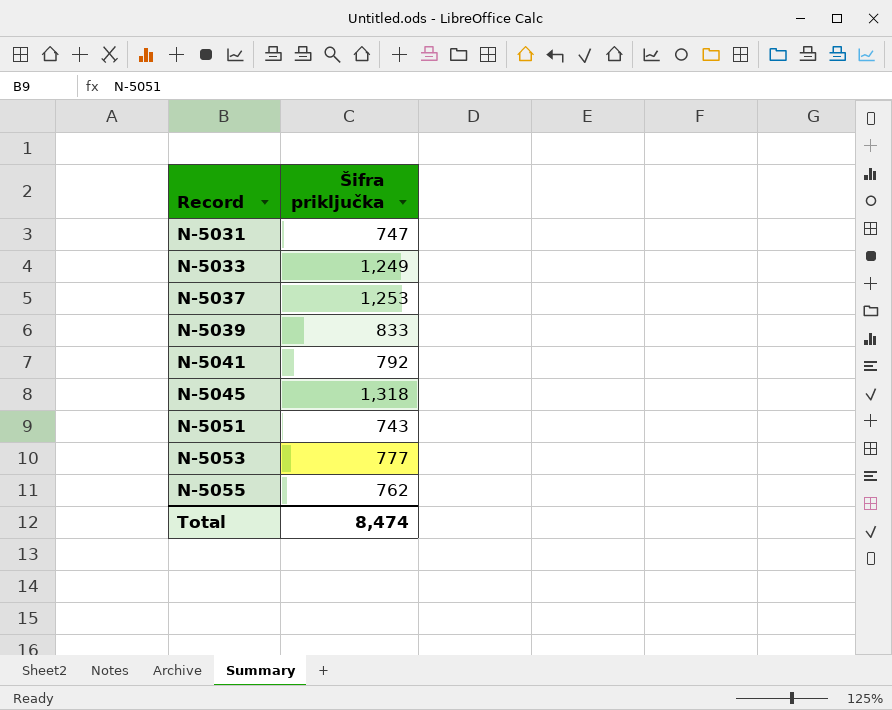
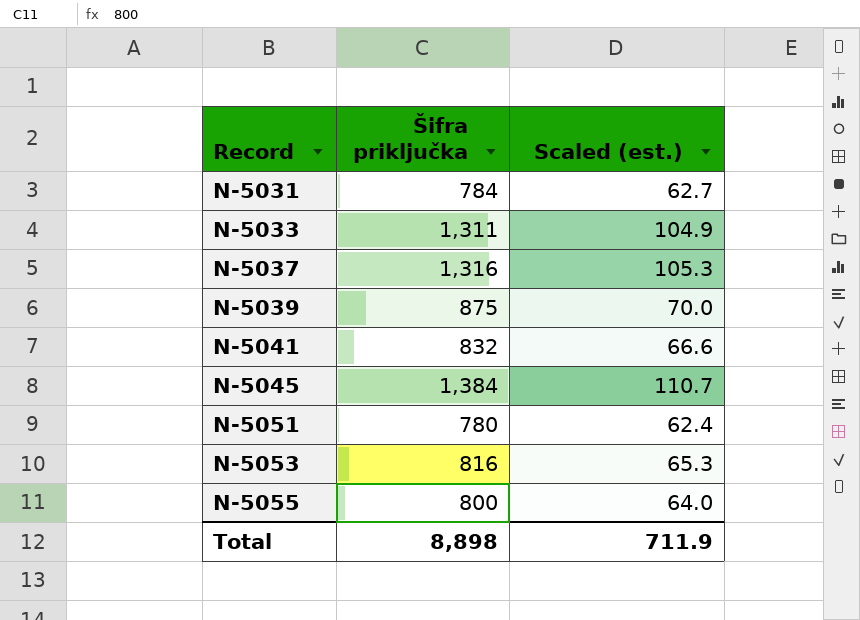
column Scaled (est.) | formula: none -> [Šifra priključka] * 0.08
N-5031 | Šifra priključka: 747 -> 784
N-5033 | Šifra priključka: 1,249 -> 1,311
N-5037 | Šifra priključka: 1,253 -> 1,316
N-5039 | Šifra priključka: 833 -> 875
N-5041 | Šifra priključka: 792 -> 832
N-5045 | Šifra priključka: 1,318 -> 1,384
N-5051 | Šifra priključka: 743 -> 780
N-5053 | Šifra priključka: 777 -> 816
N-5055 | Šifra priključka: 762 -> 800
Total | Šifra priključka: 8,474 -> 8,898

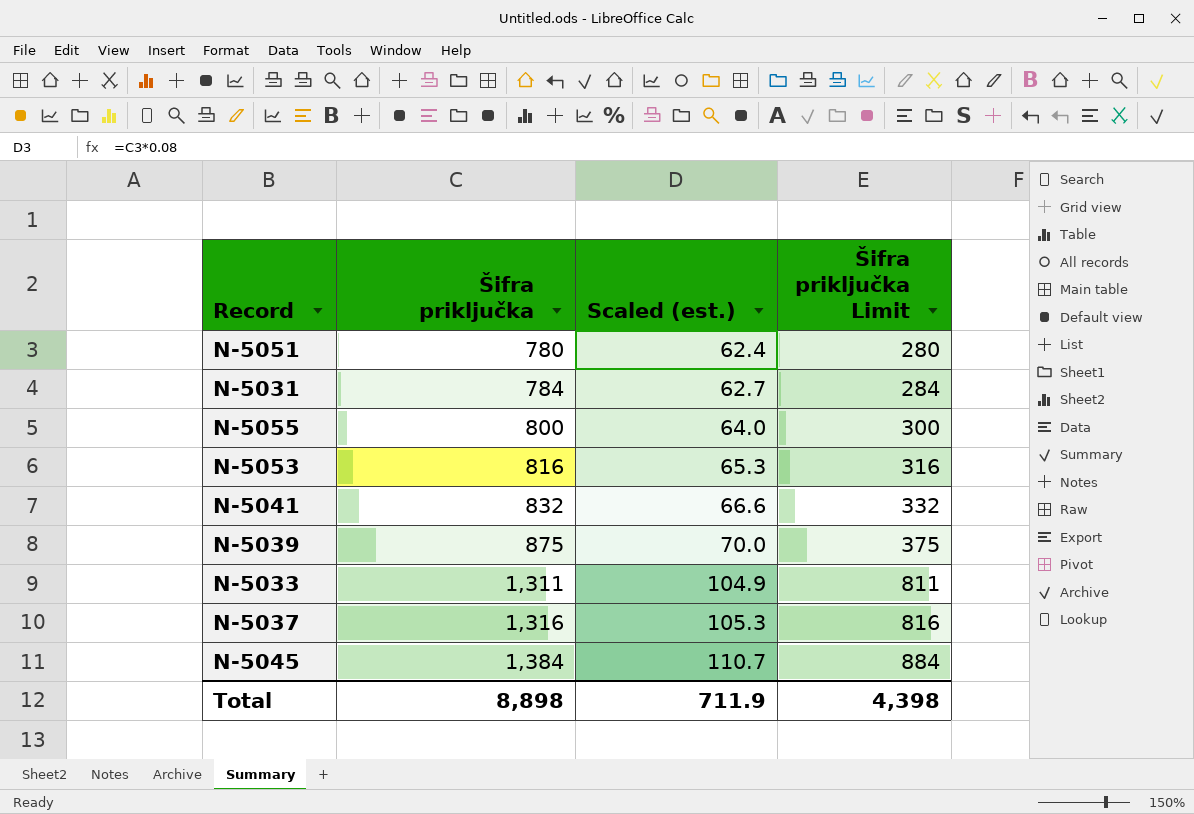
row order: Record ascending -> Šifra priključka ascending
column Šifra priključka Limit | formula: none -> [Šifra priključka] - 500

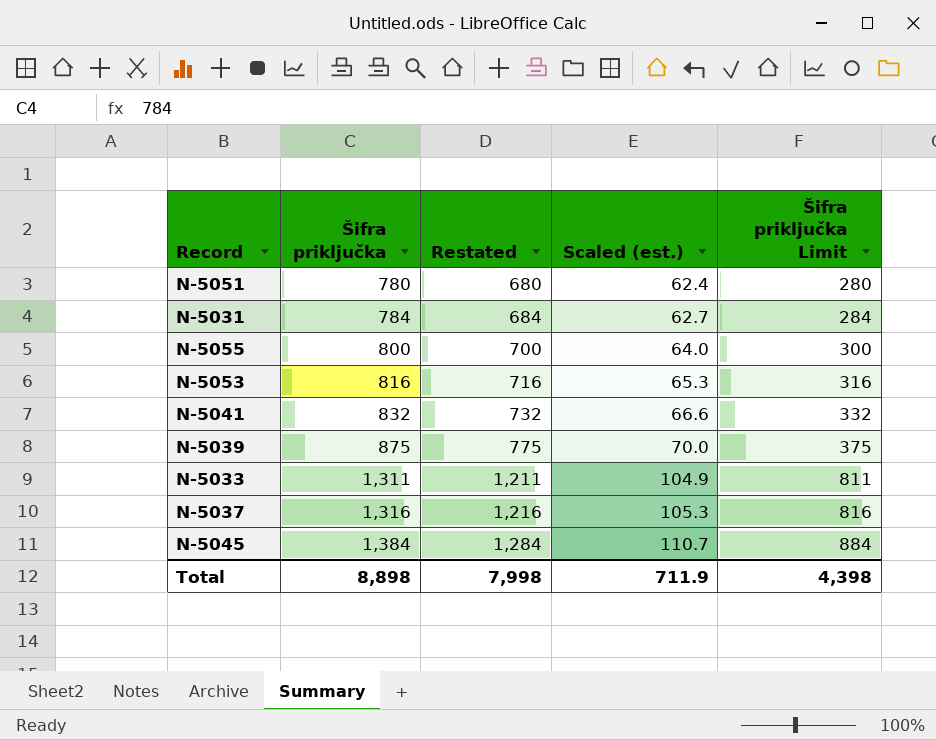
column Restated | formula: none -> [Šifra priključka] - 100

